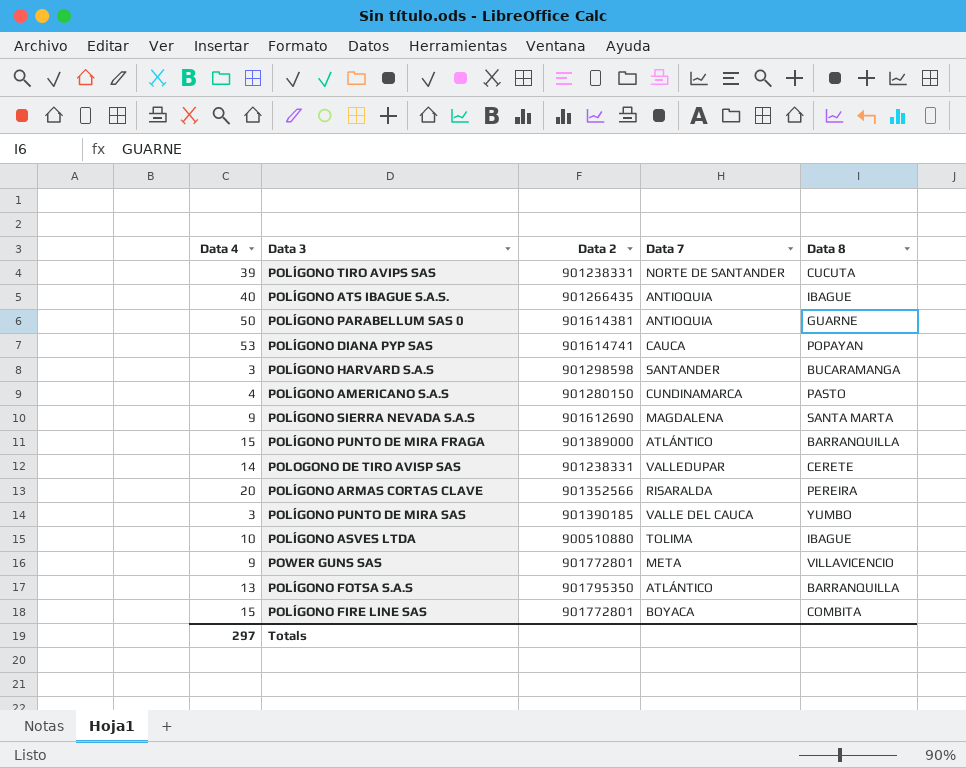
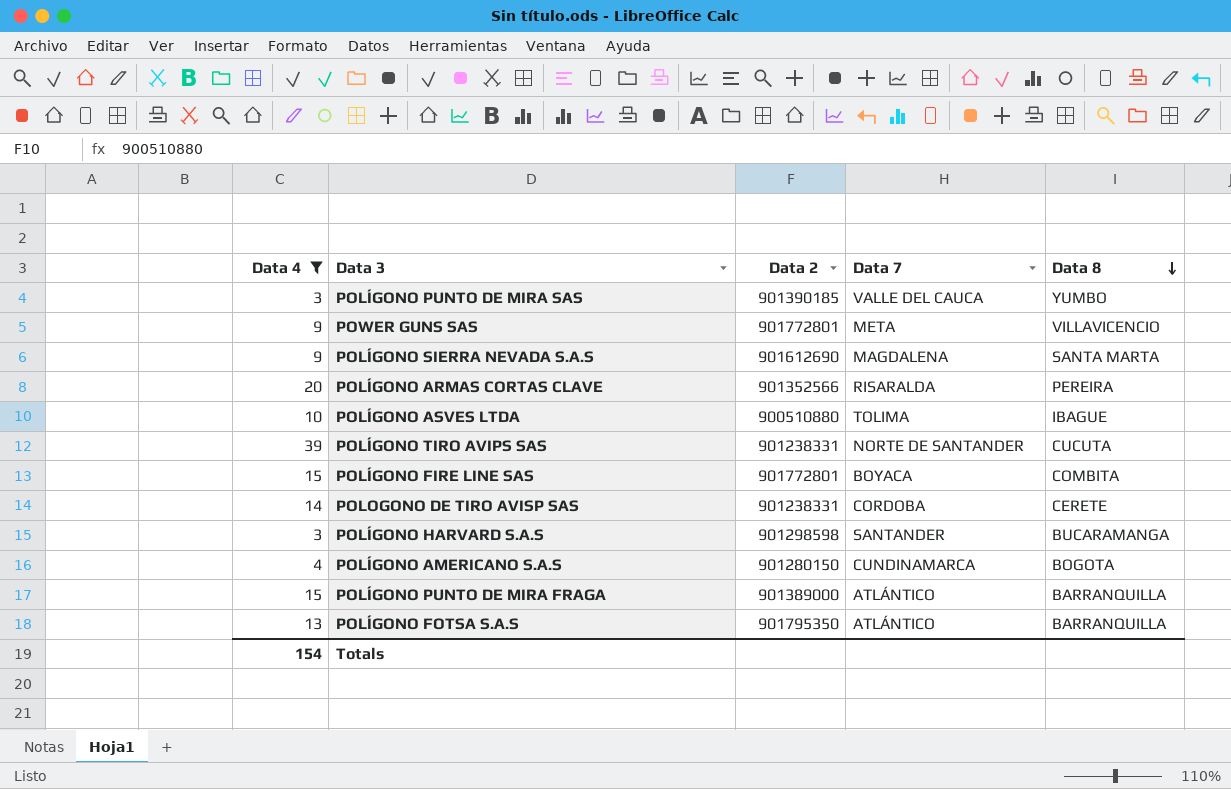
filter: none -> Data 4 <= 39
row order: none -> Data 8 descending
POLOGONO DE TIRO AVISP SAS | Data 7: VALLEDUPAR -> CORDOBA
POLÍGONO AMERICANO S.A.S | Data 8: PASTO -> BOGOTA
Totals | Data 4: 297 -> 154

